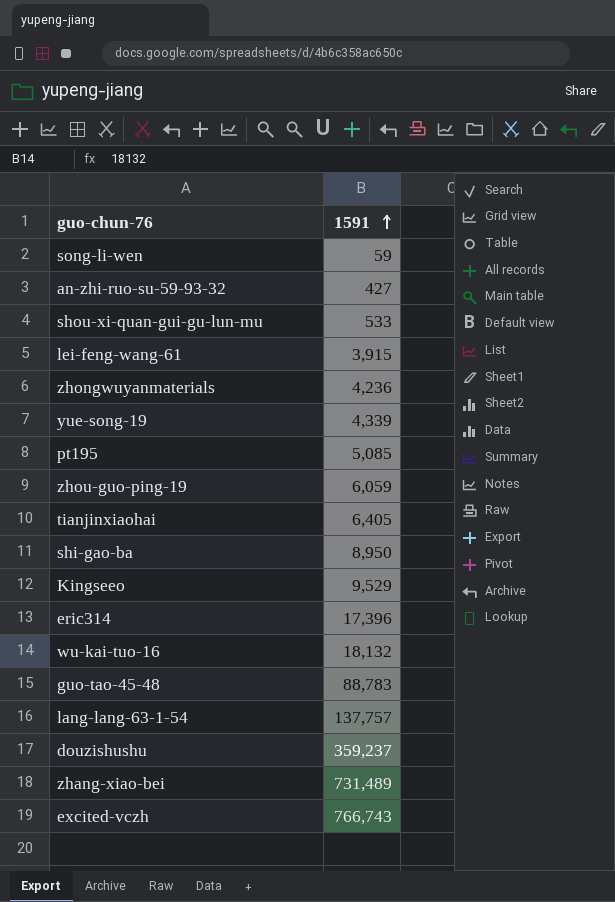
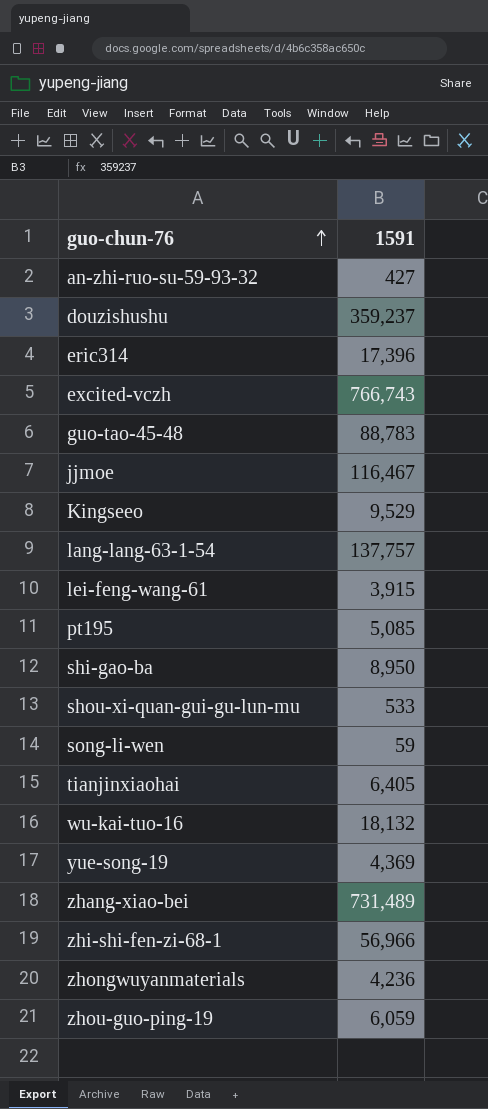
row order: 1591 ascending -> guo-chun-76 ascending
row jjmoe: none -> 116,467
yue-song-19 | 1591: 4,339 -> 4,369
row zhi-shi-fen-zi-68-1: none -> 56,966

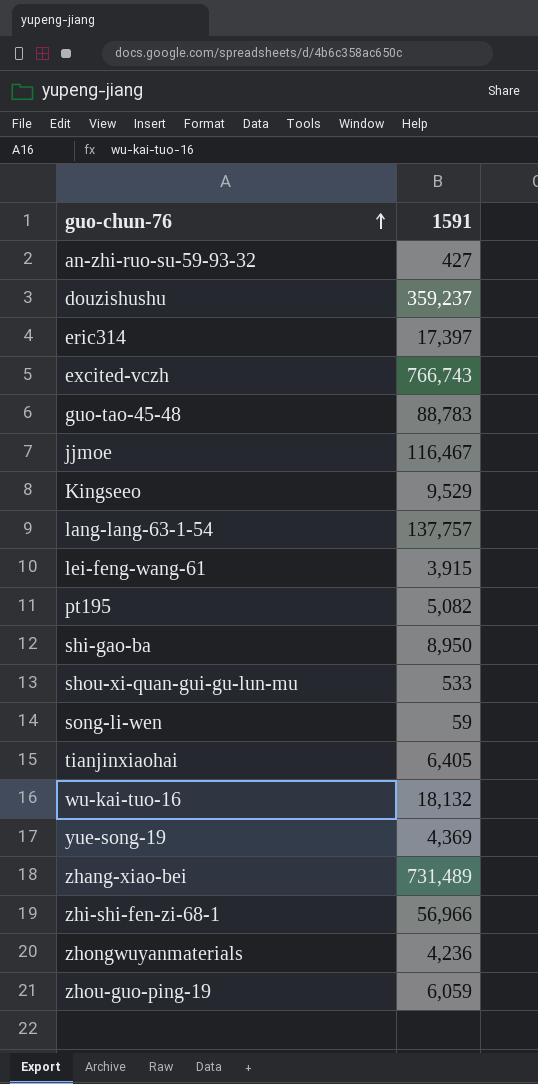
eric314 | 1591: 17,396 -> 17,397
pt195 | 1591: 5,085 -> 5,082

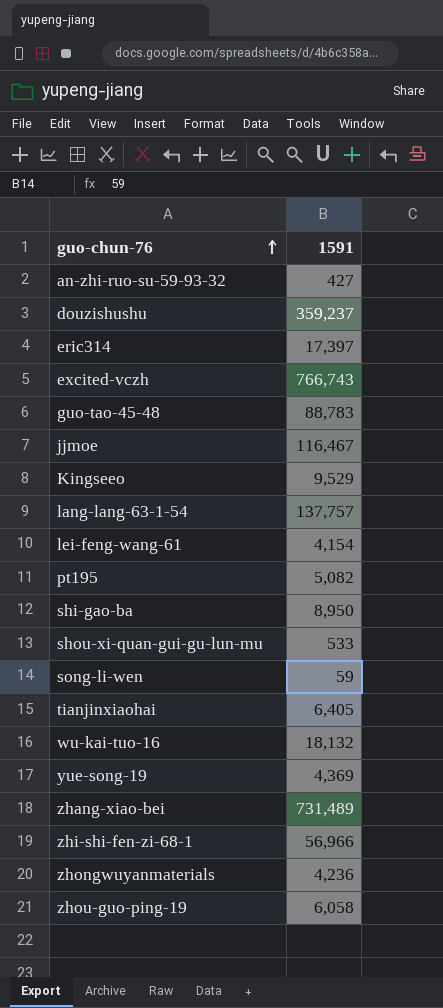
lei-feng-wang-61 | 1591: 3,915 -> 4,154
zhou-guo-ping-19 | 1591: 6,059 -> 6,058

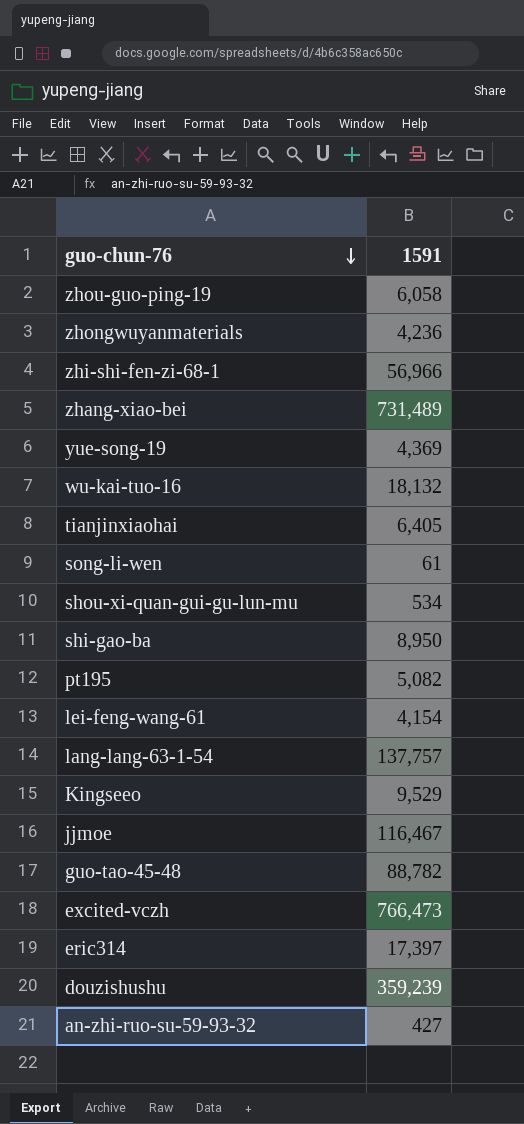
row order: guo-chun-76 ascending -> guo-chun-76 descending
song-li-wen | 1591: 59 -> 61
shou-xi-quan-gui-gu-lun-mu | 1591: 533 -> 534
guo-tao-45-48 | 1591: 88,783 -> 88,782
excited-vczh | 1591: 766,743 -> 766,473
douzishushu | 1591: 359,237 -> 359,239

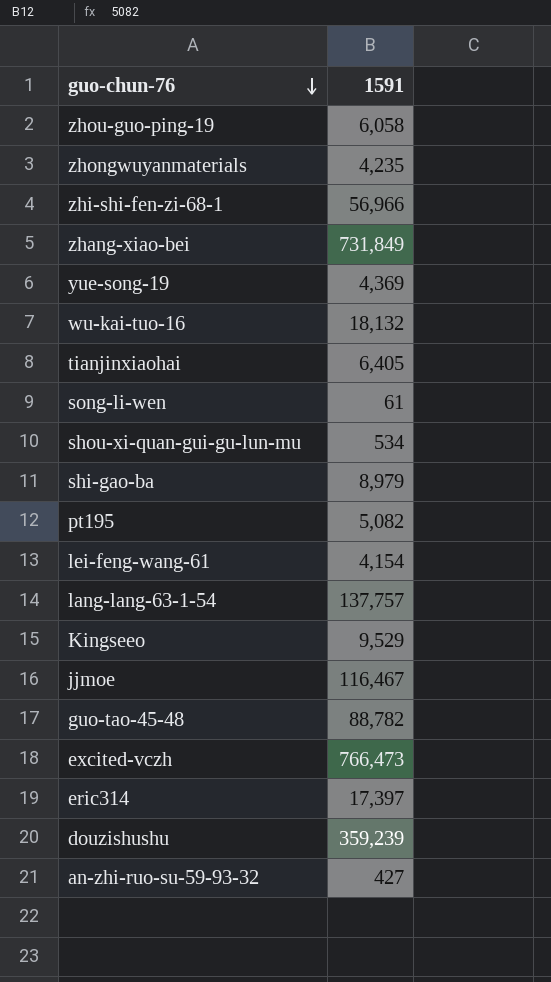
zhongwuyanmaterials | 1591: 4,236 -> 4,235
zhang-xiao-bei | 1591: 731,489 -> 731,849
shi-gao-ba | 1591: 8,950 -> 8,979

